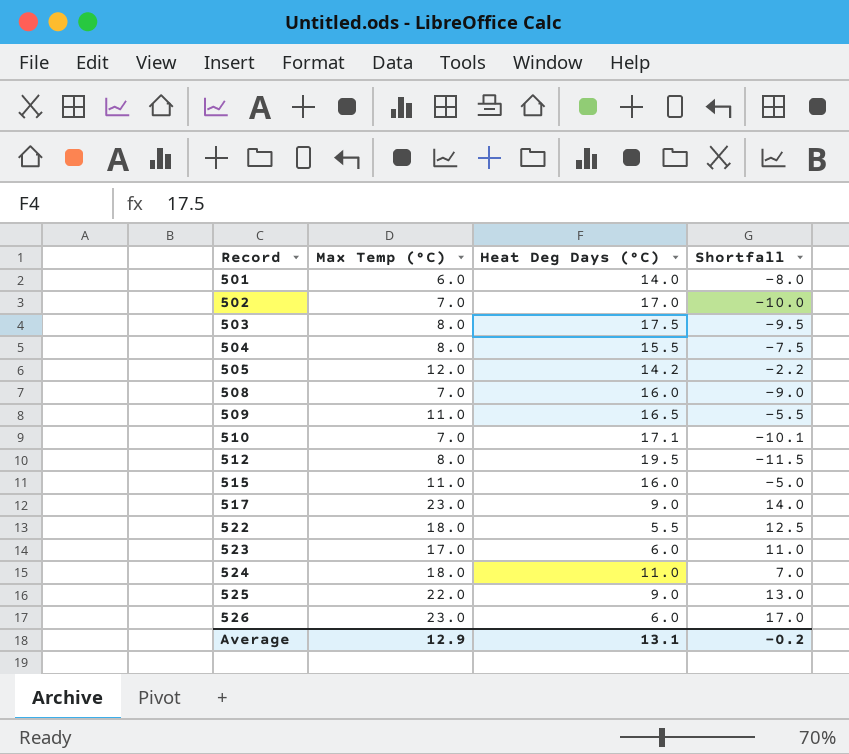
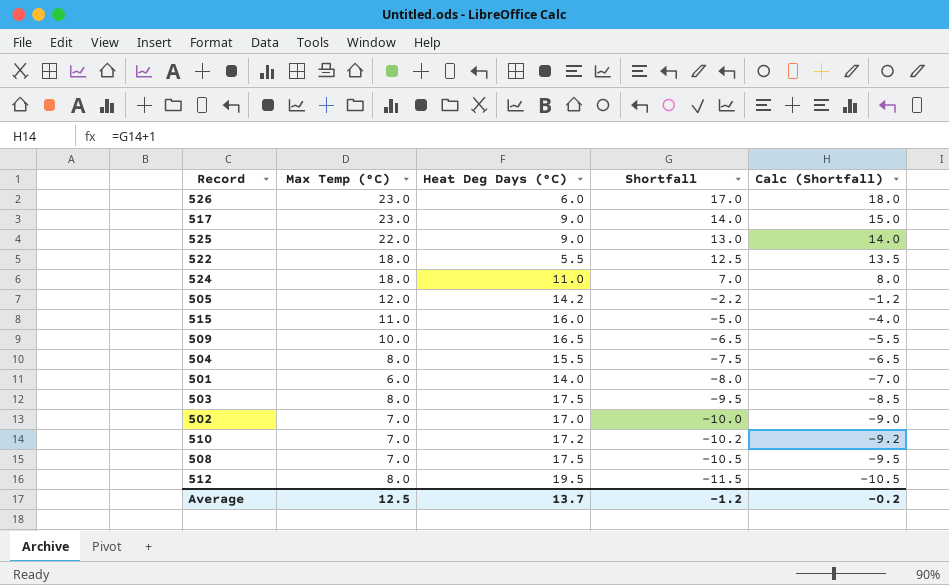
row order: Record ascending -> Shortfall descending
column Calc (Shortfall) | formula: none -> [Shortfall] + 1
row 523: 17.0 | 6.0 | 11.0 -> none
509 | Max Temp (°C): 11.0 -> 10.0
509 | Shortfall: -5.5 -> -6.5
510 | Heat Deg Days (°C): 17.1 -> 17.2
510 | Shortfall: -10.1 -> -10.2
508 | Heat Deg Days (°C): 16.0 -> 17.5
508 | Shortfall: -9.0 -> -10.5
Average | Max Temp (°C): 12.9 -> 12.5
Average | Heat Deg Days (°C): 13.1 -> 13.7
Average | Shortfall: -0.2 -> -1.2

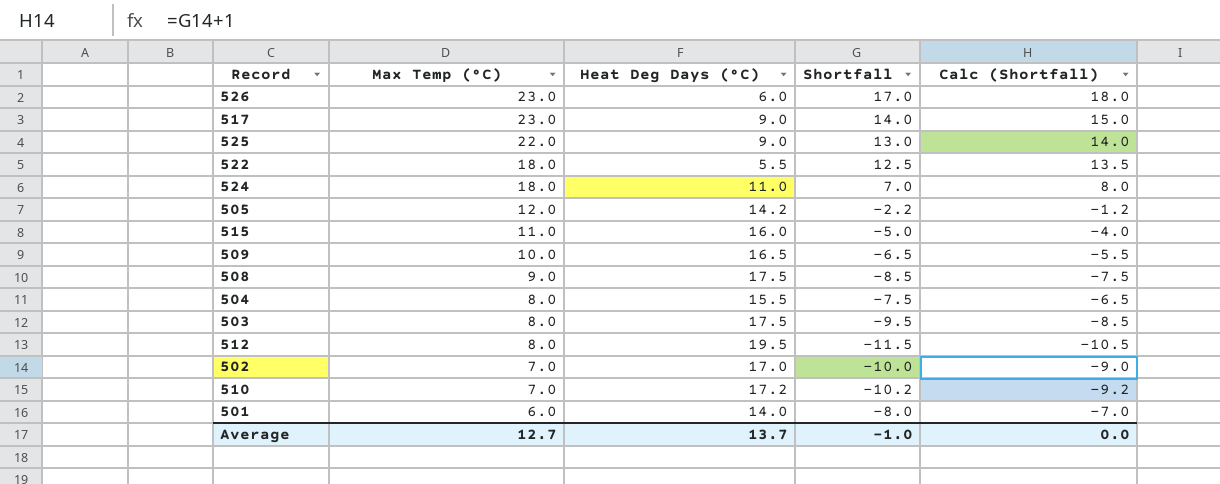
row order: Shortfall descending -> Max Temp (°C) descending
508 | Max Temp (°C): 7.0 -> 9.0
508 | Shortfall: -10.5 -> -8.5
508 | Calc (Shortfall): -9.5 -> -7.5
Average | Max Temp (°C): 12.5 -> 12.7
Average | Shortfall: -1.2 -> -1.0
Average | Calc (Shortfall): -0.2 -> 0.0

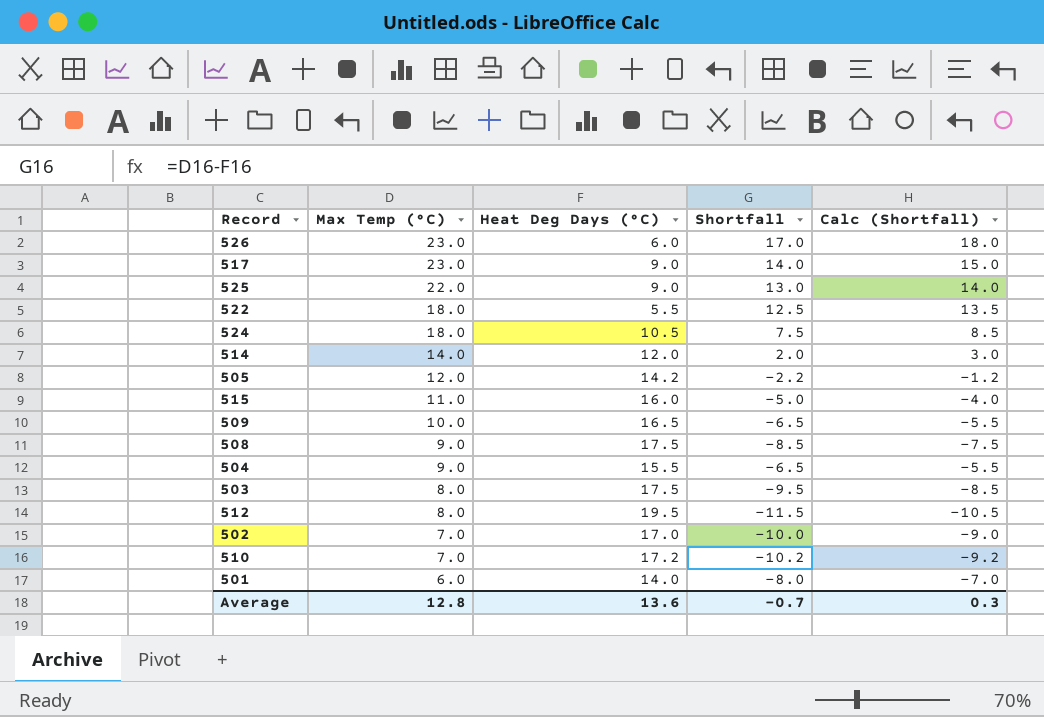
524 | Heat Deg Days (°C): 11.0 -> 10.5
524 | Shortfall: 7.0 -> 7.5
524 | Calc (Shortfall): 8.0 -> 8.5
row 514: none -> 14.0 | 12.0 | 2.0 | 3.0
504 | Max Temp (°C): 8.0 -> 9.0
504 | Shortfall: -7.5 -> -6.5
504 | Calc (Shortfall): -6.5 -> -5.5
Average | Max Temp (°C): 12.7 -> 12.8
Average | Heat Deg Days (°C): 13.7 -> 13.6
Average | Shortfall: -1.0 -> -0.7
Average | Calc (Shortfall): 0.0 -> 0.3

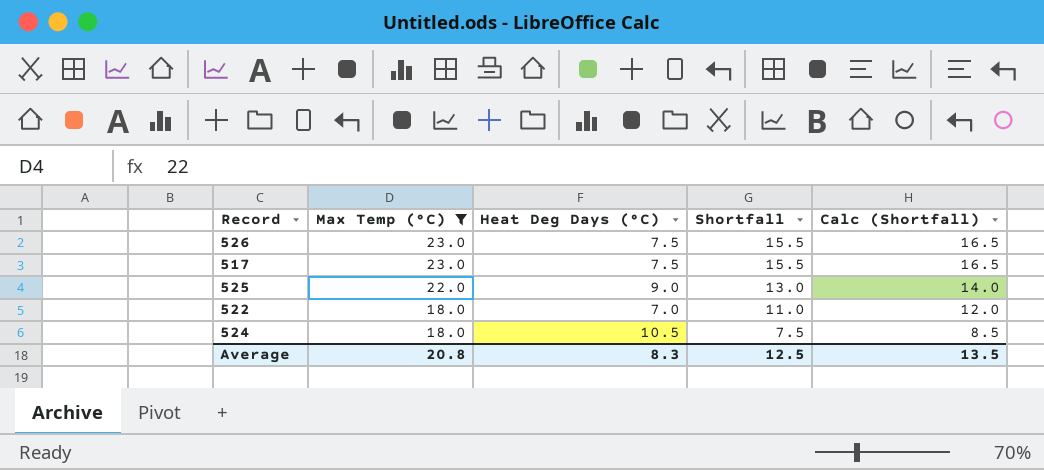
filter: none -> Max Temp (°C) >= 18.0
526 | Heat Deg Days (°C): 6.0 -> 7.5
526 | Shortfall: 17.0 -> 15.5
526 | Calc (Shortfall): 18.0 -> 16.5
517 | Heat Deg Days (°C): 9.0 -> 7.5
517 | Shortfall: 14.0 -> 15.5
517 | Calc (Shortfall): 15.0 -> 16.5
522 | Heat Deg Days (°C): 5.5 -> 7.0
522 | Shortfall: 12.5 -> 11.0
522 | Calc (Shortfall): 13.5 -> 12.0
Average | Max Temp (°C): 12.8 -> 20.8
Average | Heat Deg Days (°C): 13.6 -> 8.3
Average | Shortfall: -0.7 -> 12.5
Average | Calc (Shortfall): 0.3 -> 13.5

